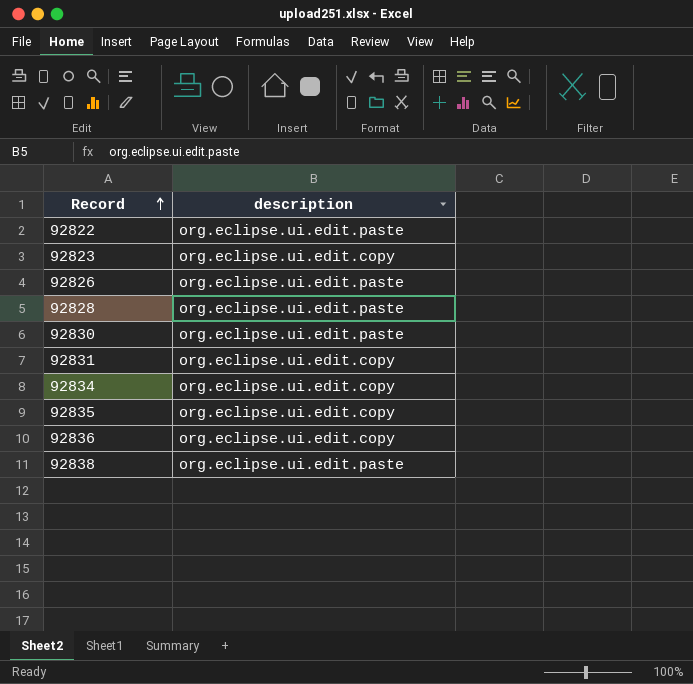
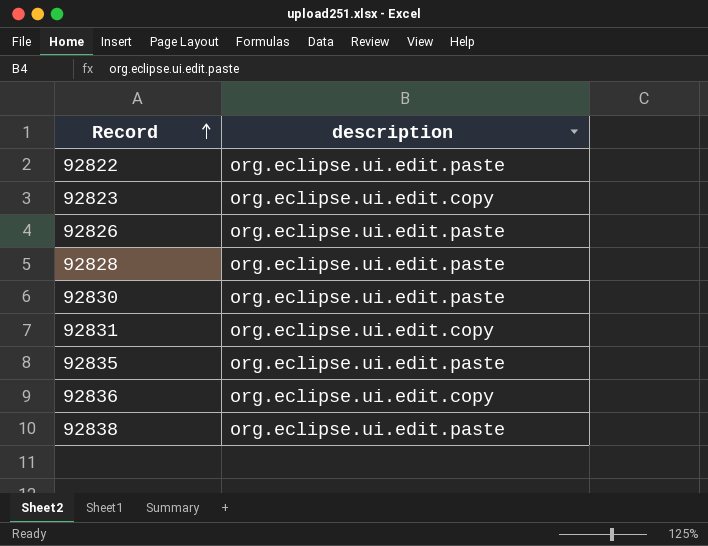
row 92834: org.eclipse.ui.edit.copy -> none
92835 | description: org.eclipse.ui.edit.copy -> org.eclipse.ui.edit.paste

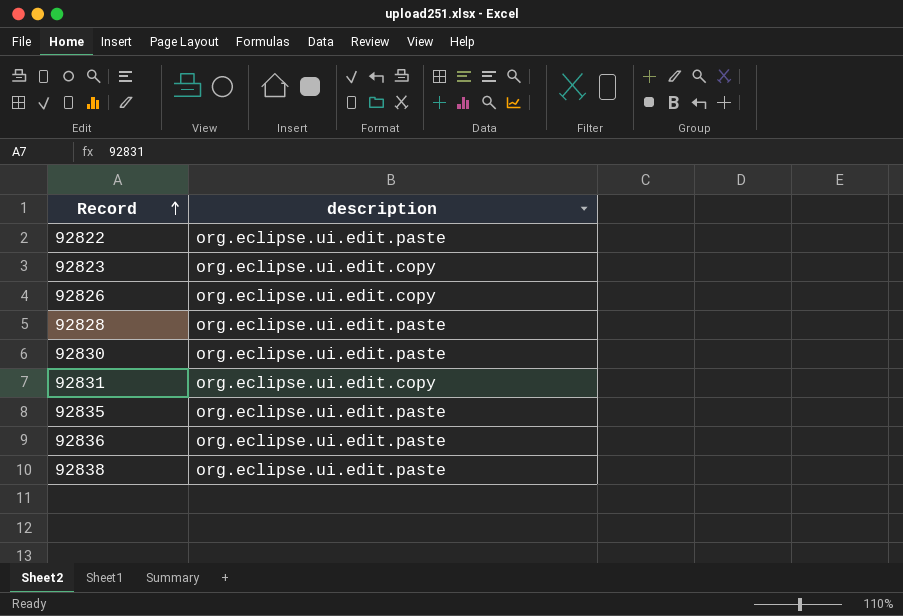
92826 | description: org.eclipse.ui.edit.paste -> org.eclipse.ui.edit.copy
92836 | description: org.eclipse.ui.edit.copy -> org.eclipse.ui.edit.paste

